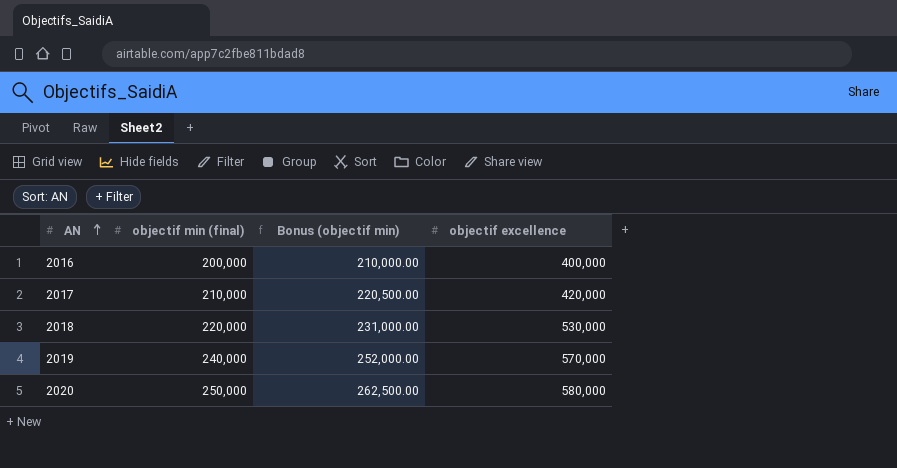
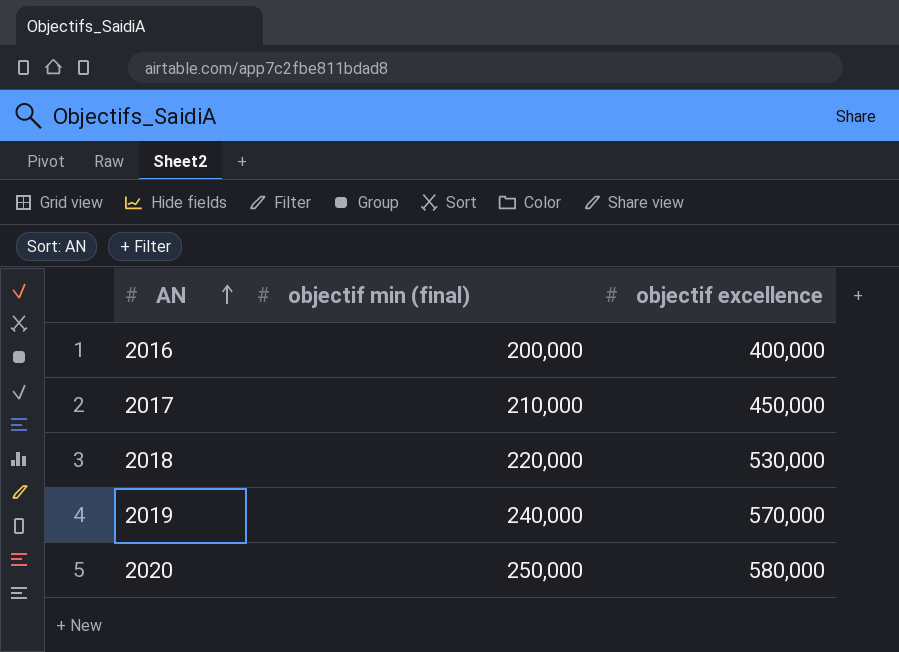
column Bonus (objectif min) | formula: [objectif min (final)] * 1.05 -> none
2017 | objectif excellence: 420,000 -> 450,000

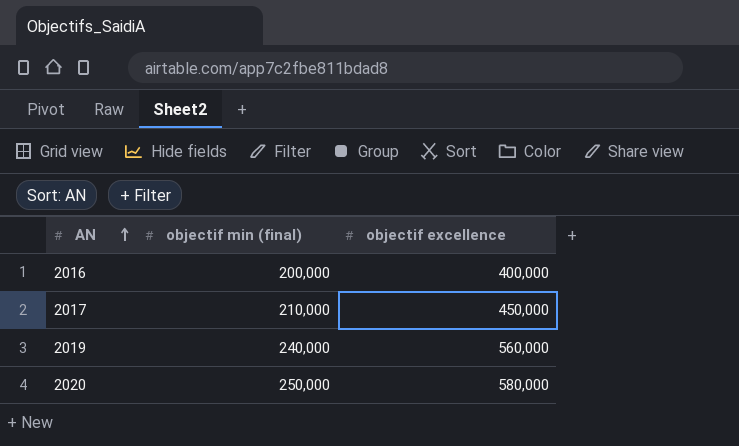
row 2018: 220,000 | 530,000 -> none
2019 | objectif excellence: 570,000 -> 560,000

